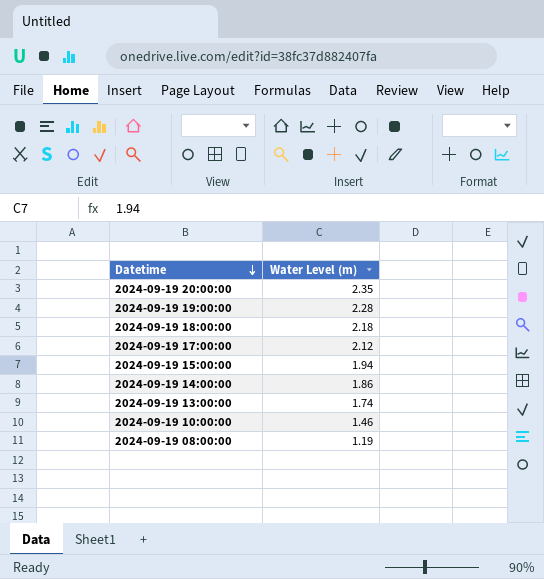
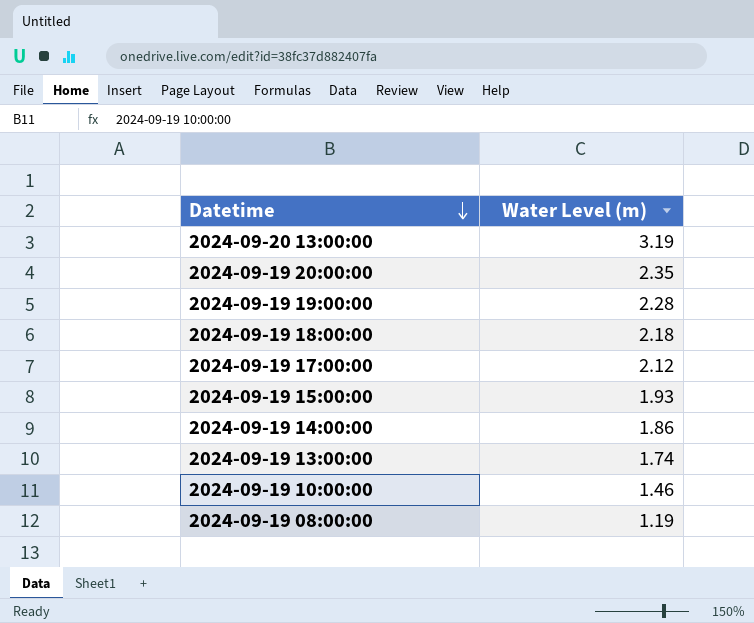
row 2024-09-20 13:00:00: none -> 3.19
2024-09-19 15:00:00 | Water Level (m): 1.94 -> 1.93

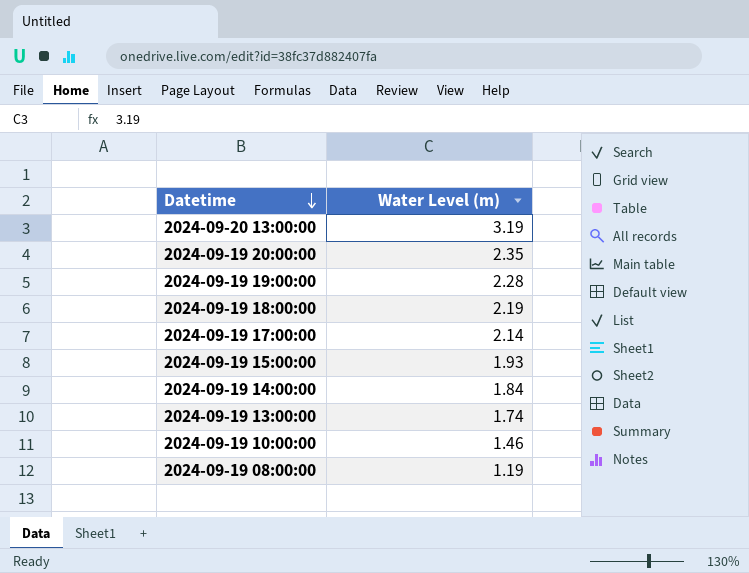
2024-09-19 18:00:00 | Water Level (m): 2.18 -> 2.19
2024-09-19 17:00:00 | Water Level (m): 2.12 -> 2.14
2024-09-19 14:00:00 | Water Level (m): 1.86 -> 1.84

